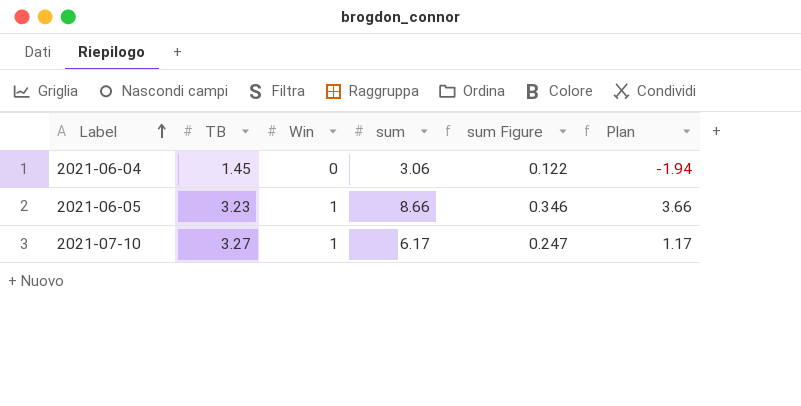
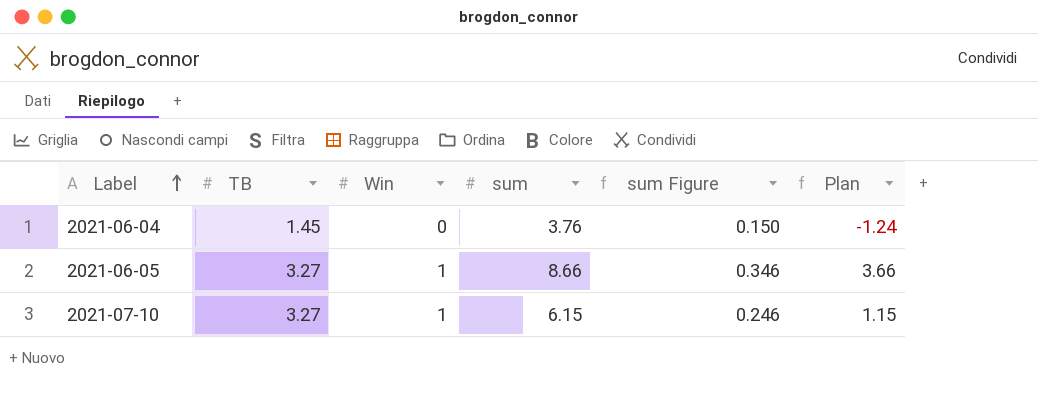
2021-06-04 | sum: 3.06 -> 3.76
2021-06-04 | sum Figure: 0.122 -> 0.150
2021-06-04 | Plan: -1.94 -> -1.24
2021-06-05 | TB: 3.23 -> 3.27
2021-07-10 | sum: 6.17 -> 6.15
2021-07-10 | sum Figure: 0.247 -> 0.246
2021-07-10 | Plan: 1.17 -> 1.15

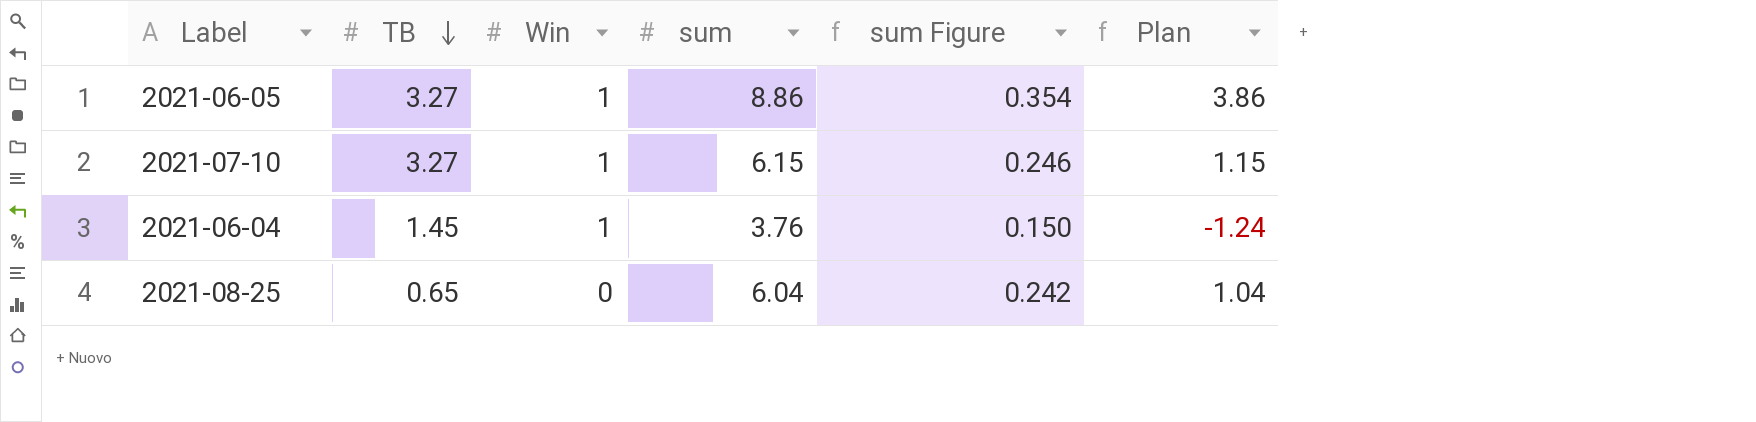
row order: Label ascending -> TB descending
2021-06-05 | sum: 8.66 -> 8.86
2021-06-05 | sum Figure: 0.346 -> 0.354
2021-06-05 | Plan: 3.66 -> 3.86
2021-06-04 | Win: 0 -> 1
row 2021-08-25: none -> 0.65 | 0 | 6.04 | 0.242 | 1.04

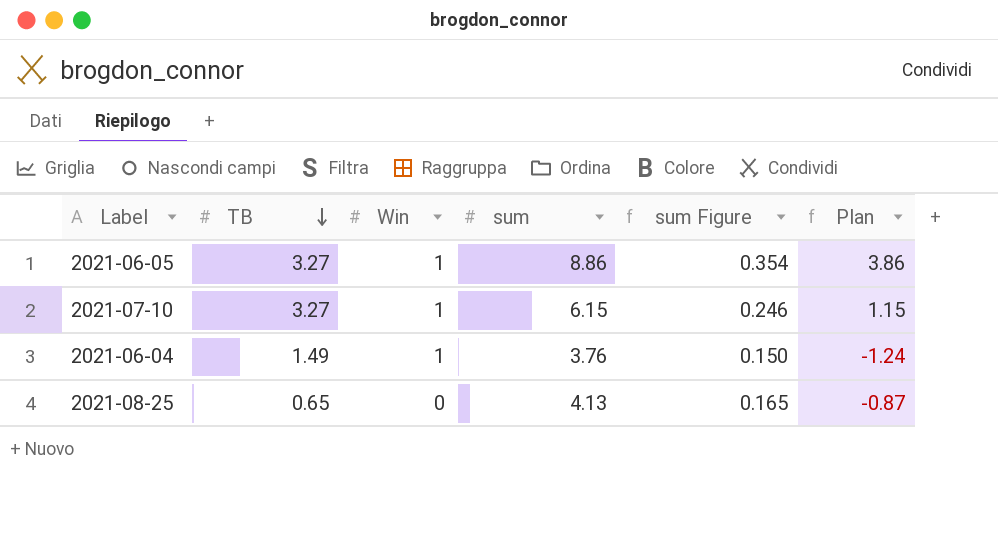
2021-06-04 | TB: 1.45 -> 1.49
2021-08-25 | sum: 6.04 -> 4.13
2021-08-25 | sum Figure: 0.242 -> 0.165
2021-08-25 | Plan: 1.04 -> -0.87

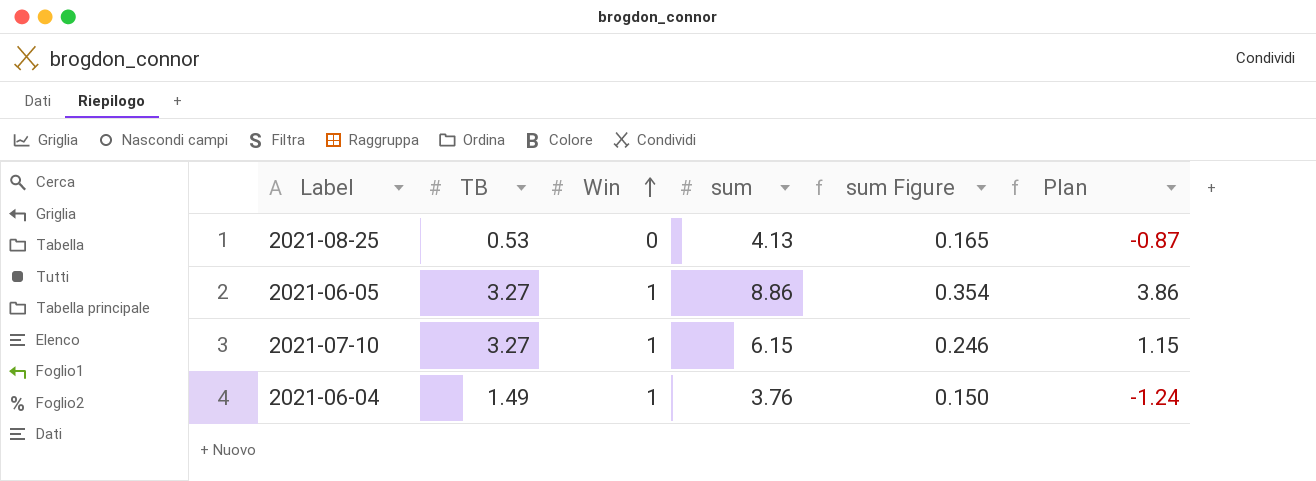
row order: TB descending -> Win ascending
2021-08-25 | TB: 0.65 -> 0.53

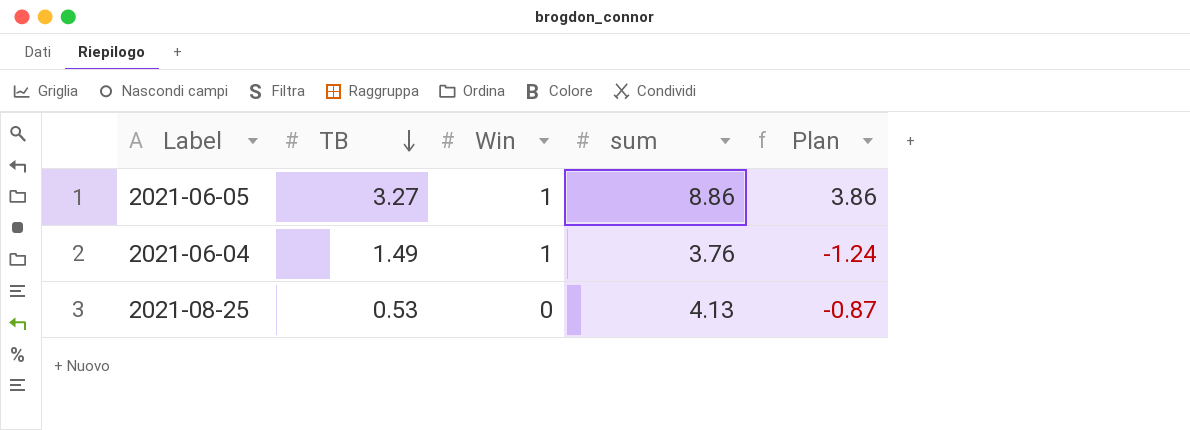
row order: Win ascending -> TB descending
column sum Figure | formula: [sum] * 0.04 -> none
row 2021-07-10: 3.27 | 1 | 6.15 | 0.246 | 1.15 -> none

